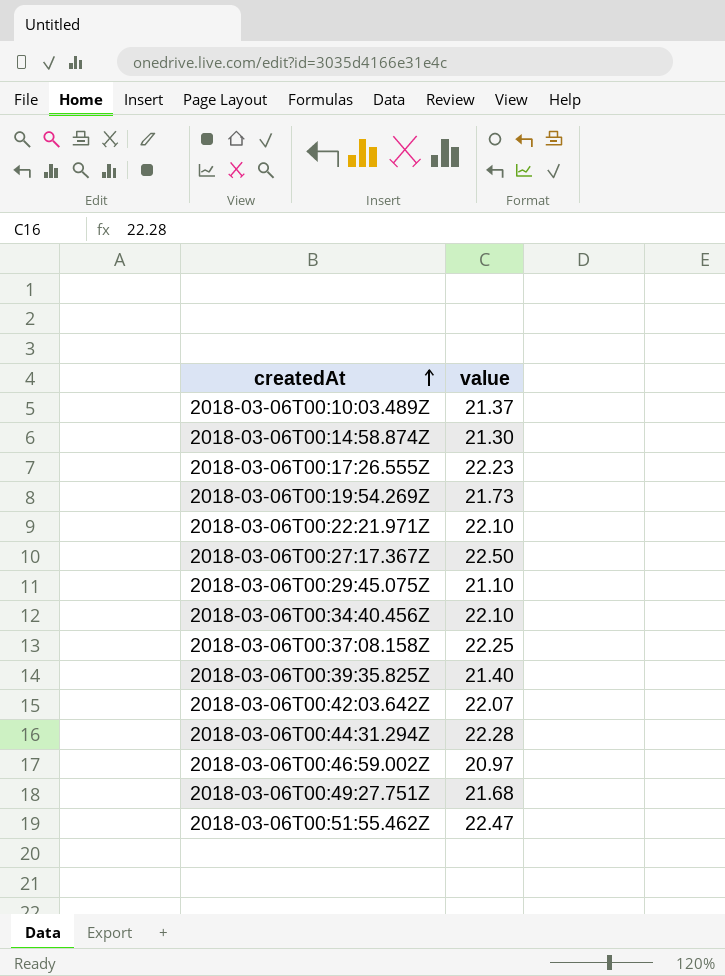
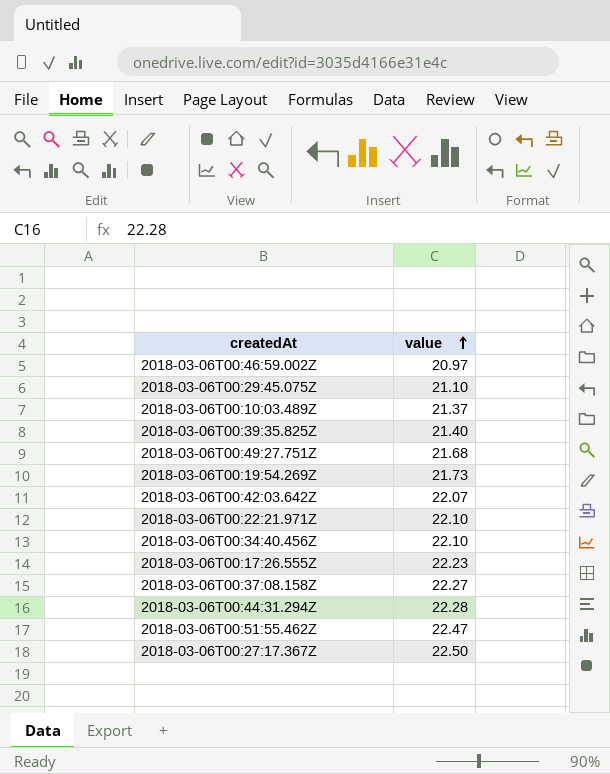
row order: createdAt ascending -> value ascending
row 2018-03-06T00:14:58.874Z: 21.30 -> none
2018-03-06T00:37:08.158Z | value: 22.25 -> 22.27

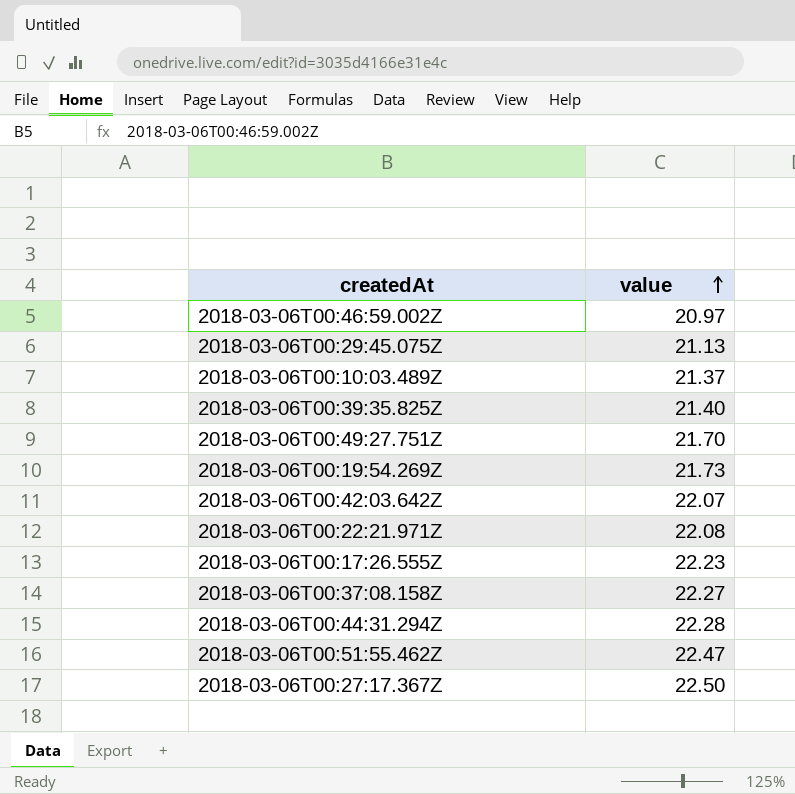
row 2018-03-06T00:34:40.456Z: 22.10 -> none
2018-03-06T00:29:45.075Z | value: 21.10 -> 21.13
2018-03-06T00:49:27.751Z | value: 21.68 -> 21.70
2018-03-06T00:22:21.971Z | value: 22.10 -> 22.08

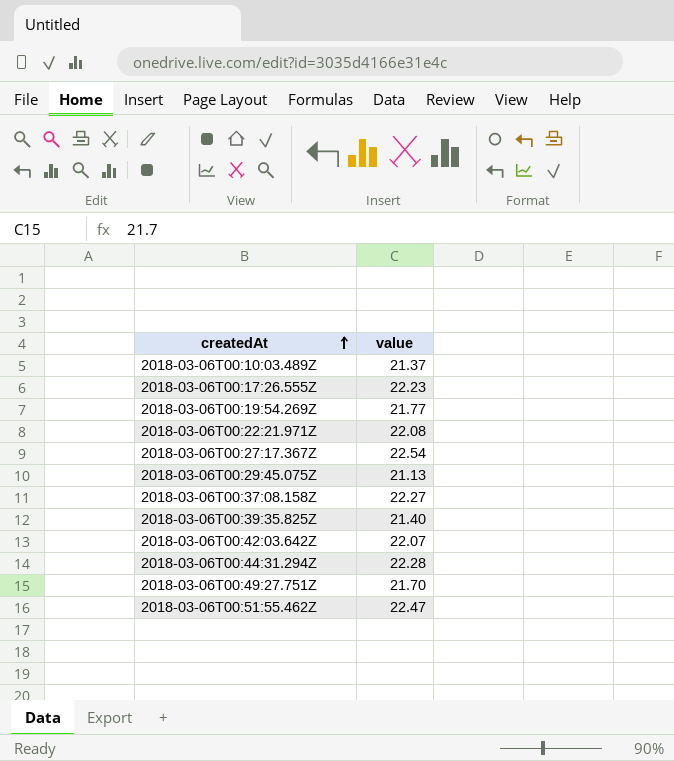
row order: value ascending -> createdAt ascending
row 2018-03-06T00:46:59.002Z: 20.97 -> none
2018-03-06T00:19:54.269Z | value: 21.73 -> 21.77
2018-03-06T00:27:17.367Z | value: 22.50 -> 22.54

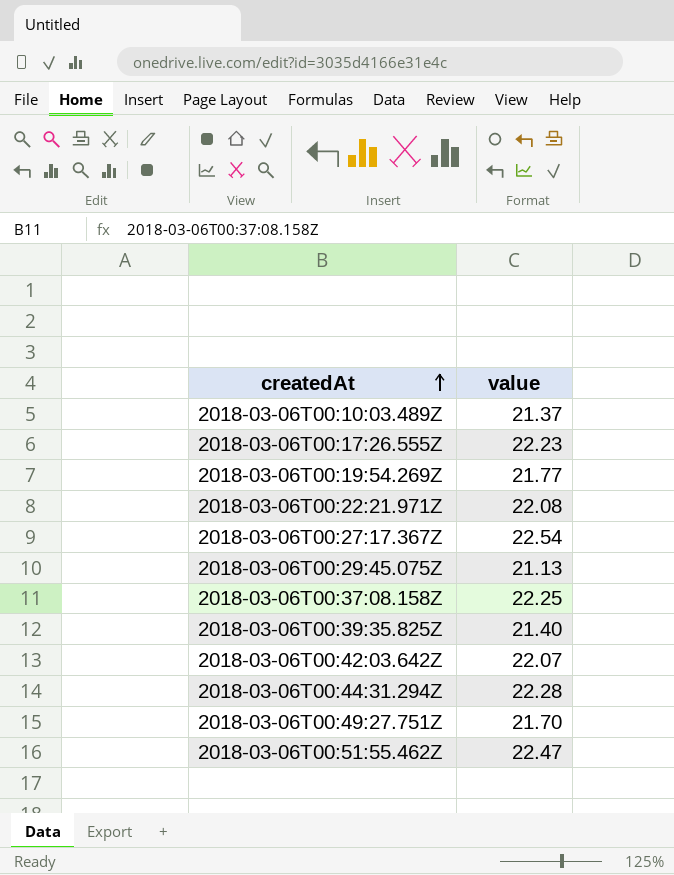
2018-03-06T00:37:08.158Z | value: 22.27 -> 22.25

